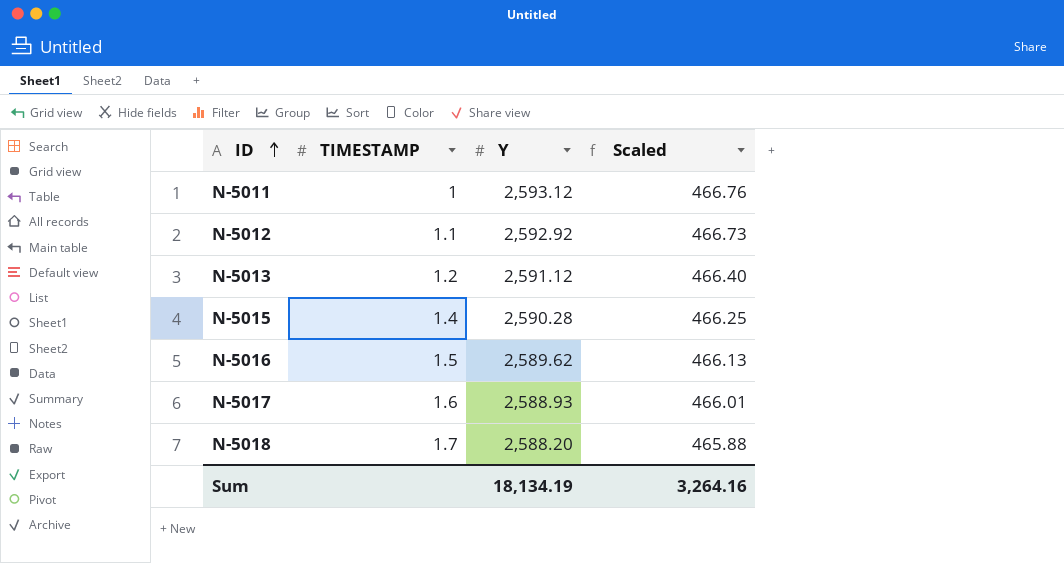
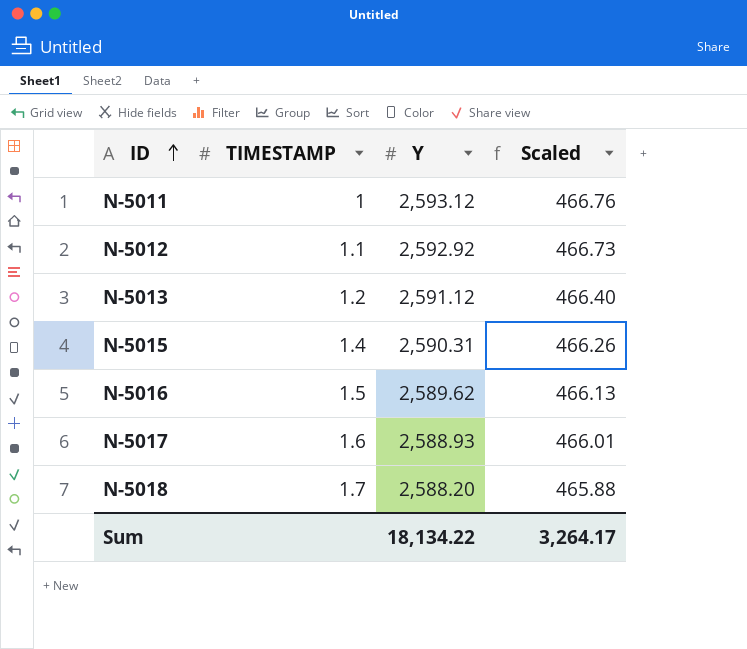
N-5015 | Y: 2,590.28 -> 2,590.31
N-5015 | Scaled: 466.25 -> 466.26
Sum | Y: 18,134.19 -> 18,134.22
Sum | Scaled: 3,264.16 -> 3,264.17

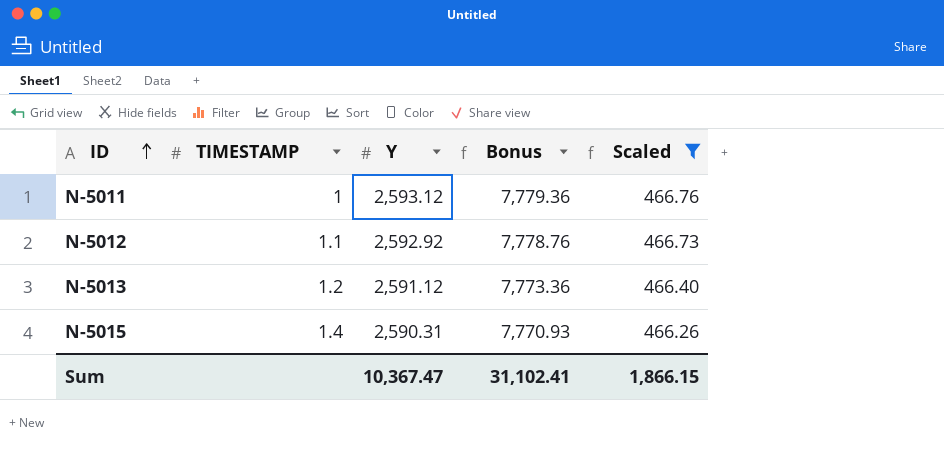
filter: none -> Scaled >= 466.26
column Bonus | formula: none -> [Y] * 3
Sum | Y: 18,134.22 -> 10,367.47
Sum | Scaled: 3,264.17 -> 1,866.15

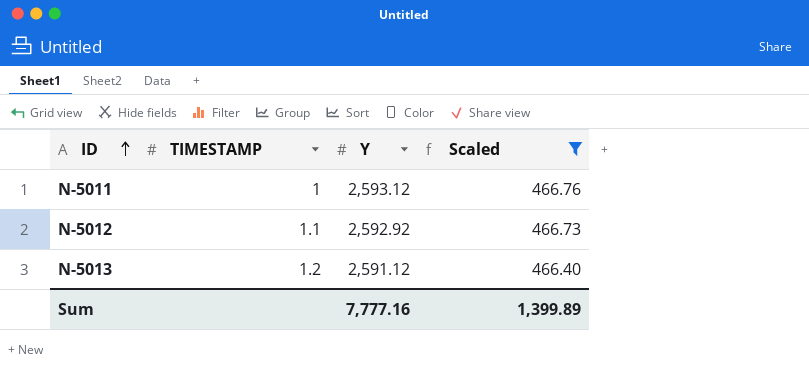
column Bonus | formula: [Y] * 3 -> none
row N-5015: 1.4 | 2,590.31 | 7,770.93 | 466.26 -> none
Sum | Y: 10,367.47 -> 7,777.16
Sum | Scaled: 1,866.15 -> 1,399.89

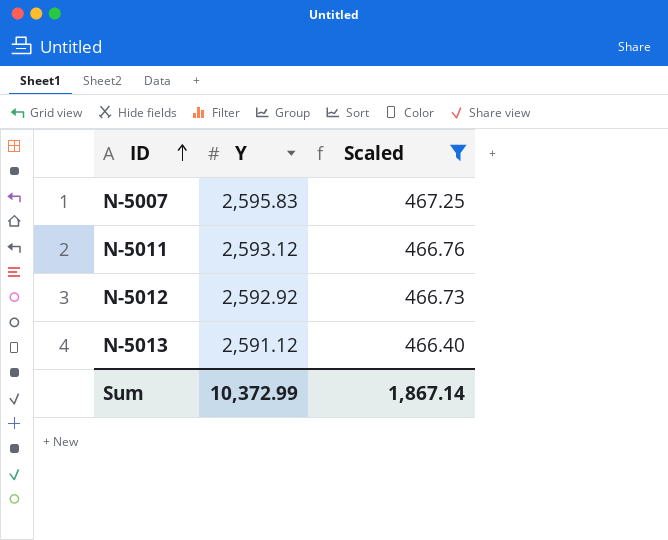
column TIMESTAMP | position: 2 -> none
row N-5007: none -> 2,595.83 | 467.25
Sum | Y: 7,777.16 -> 10,372.99
Sum | Scaled: 1,399.89 -> 1,867.14

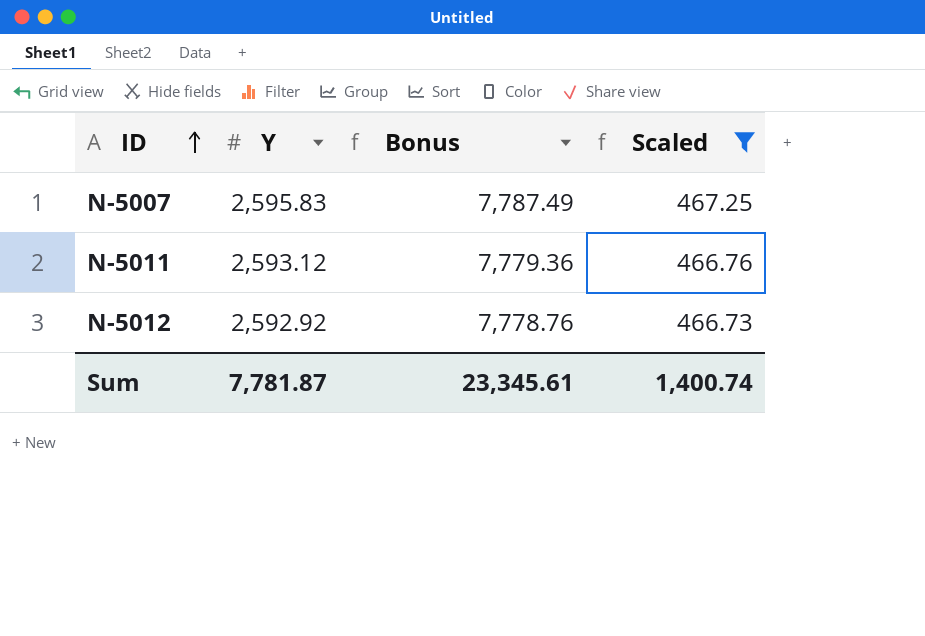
column Bonus | formula: none -> [Y] * 3
row N-5013: 2,591.12 | 466.40 -> none
Sum | Y: 10,372.99 -> 7,781.87
Sum | Scaled: 1,867.14 -> 1,400.74

